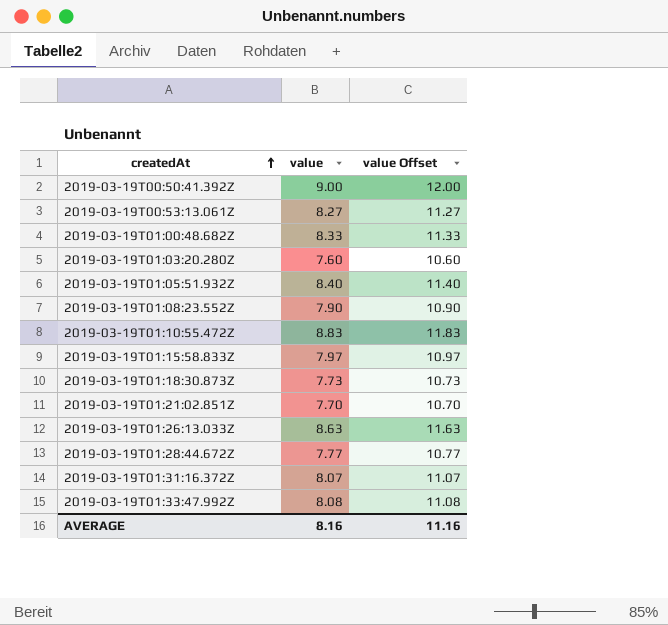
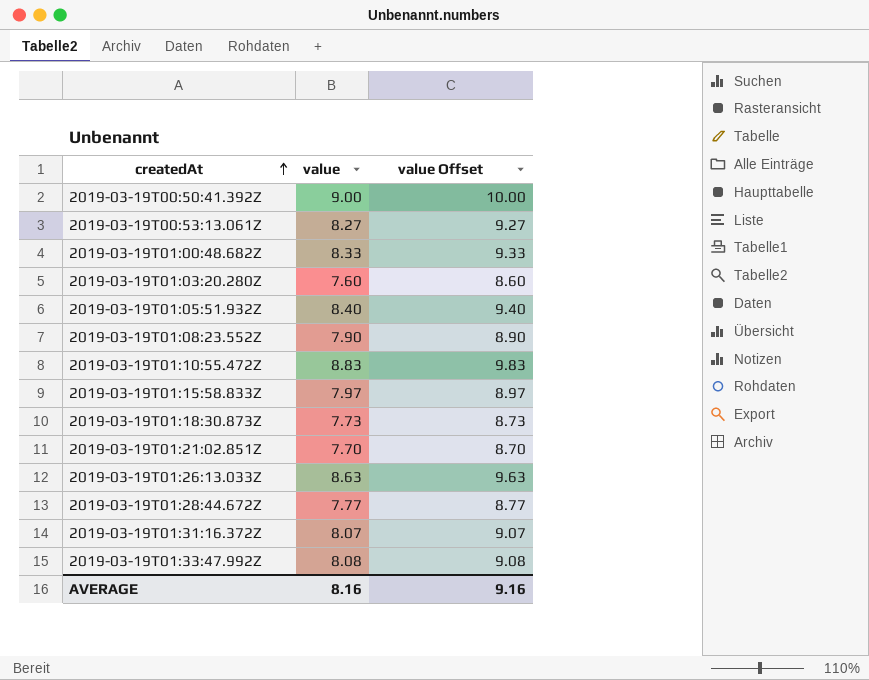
column value Offset | formula: [value] + 3 -> [value] + 1
AVERAGE | value Offset: 11.16 -> 9.16

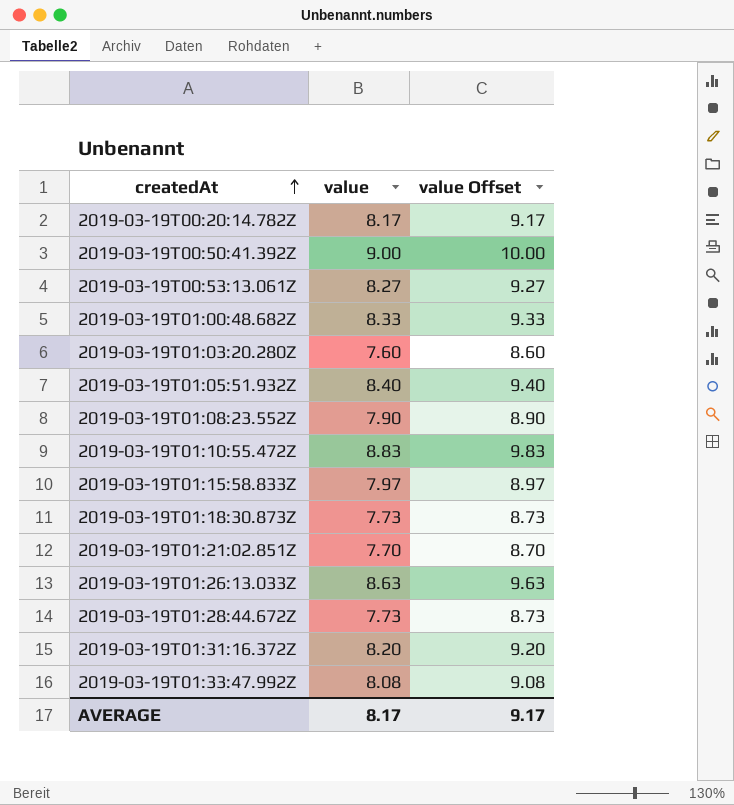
row 2019-03-19T00:20:14.782Z: none -> 8.17 | 9.17
2019-03-19T01:28:44.672Z | value: 7.77 -> 7.73
2019-03-19T01:28:44.672Z | value Offset: 8.77 -> 8.73
2019-03-19T01:31:16.372Z | value: 8.07 -> 8.20
2019-03-19T01:31:16.372Z | value Offset: 9.07 -> 9.20
AVERAGE | value: 8.16 -> 8.17
AVERAGE | value Offset: 9.16 -> 9.17

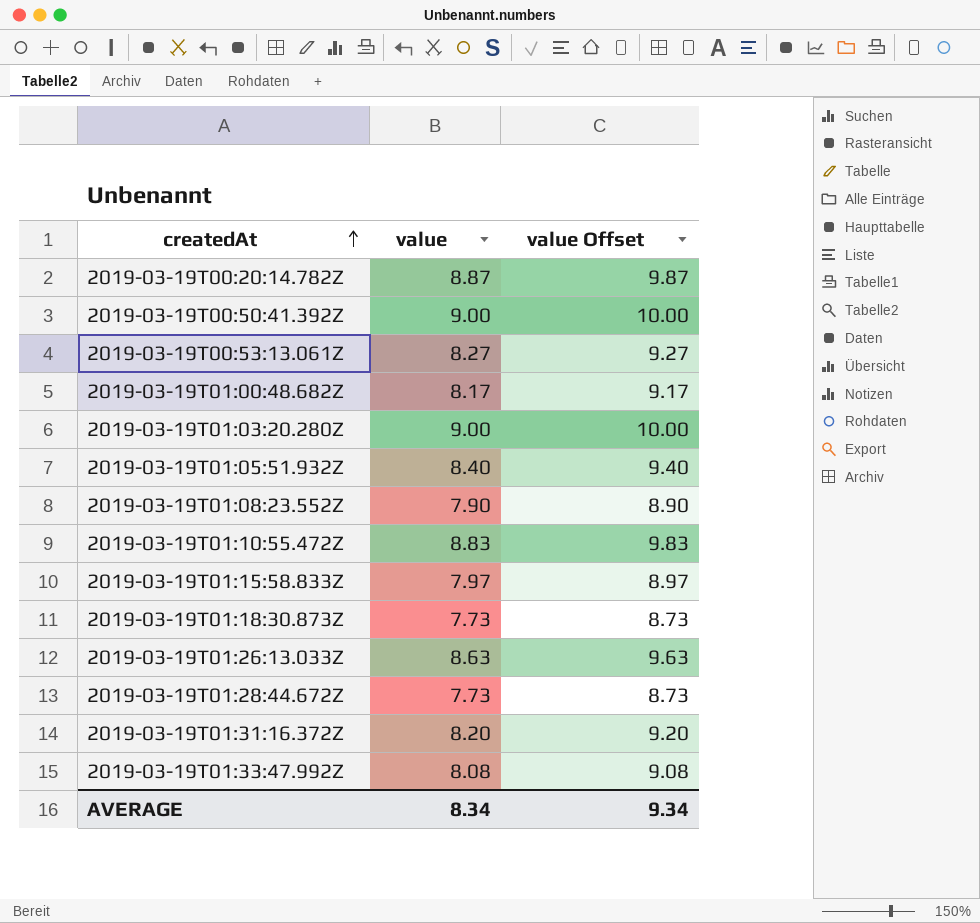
row 2019-03-19T01:21:02.851Z: 7.70 | 8.70 -> none
2019-03-19T00:20:14.782Z | value: 8.17 -> 8.87
2019-03-19T00:20:14.782Z | value Offset: 9.17 -> 9.87
2019-03-19T01:00:48.682Z | value: 8.33 -> 8.17
2019-03-19T01:00:48.682Z | value Offset: 9.33 -> 9.17
2019-03-19T01:03:20.280Z | value: 7.60 -> 9.00
2019-03-19T01:03:20.280Z | value Offset: 8.60 -> 10.00
AVERAGE | value: 8.17 -> 8.34
AVERAGE | value Offset: 9.17 -> 9.34

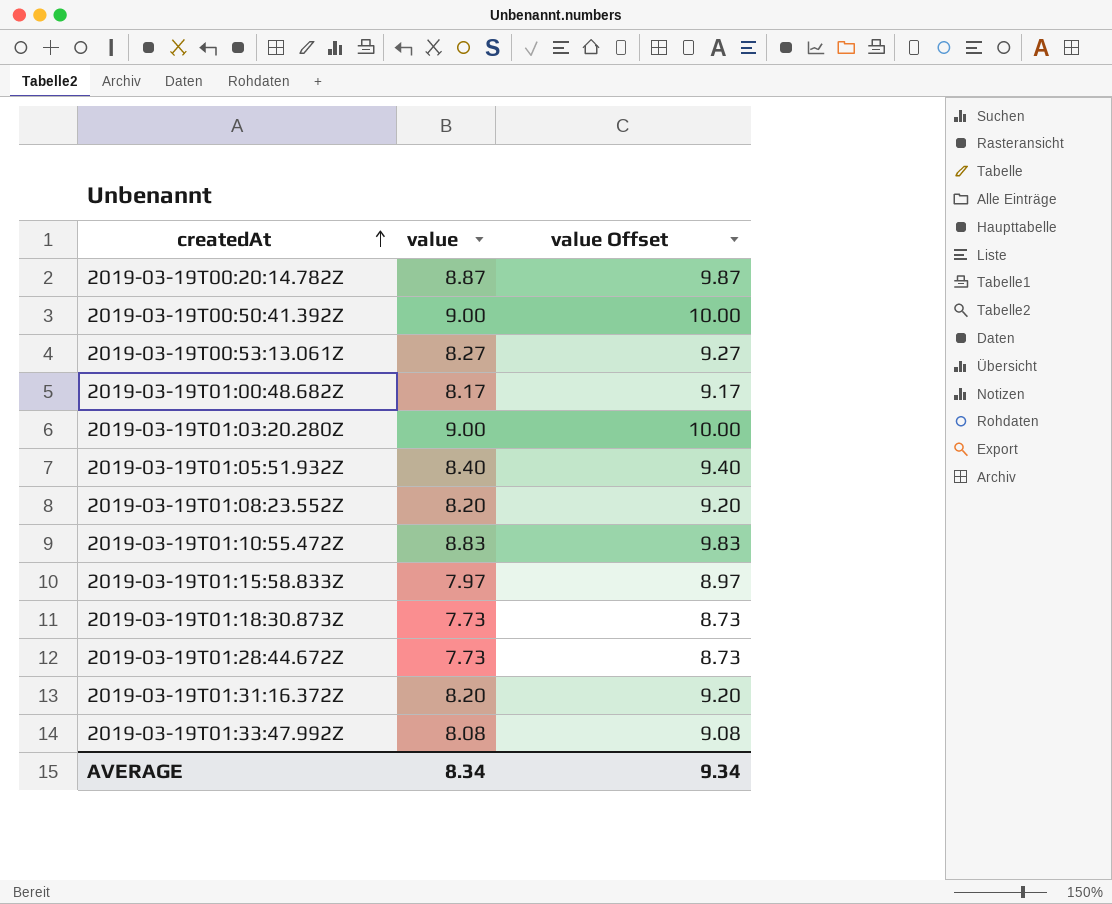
row 2019-03-19T01:26:13.033Z: 8.63 | 9.63 -> none
2019-03-19T01:08:23.552Z | value: 7.90 -> 8.20
2019-03-19T01:08:23.552Z | value Offset: 8.90 -> 9.20

